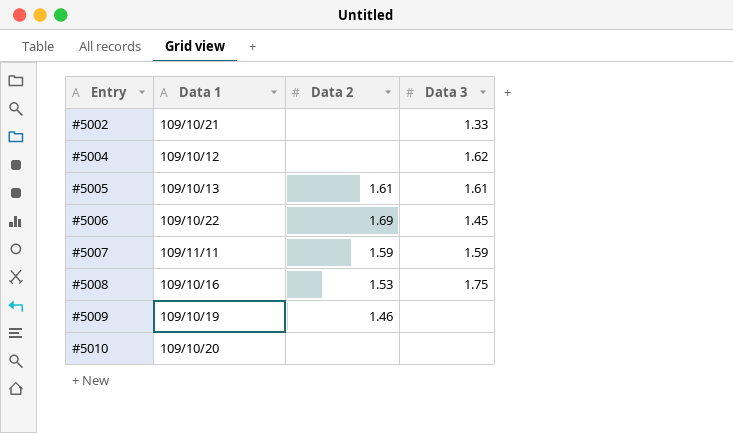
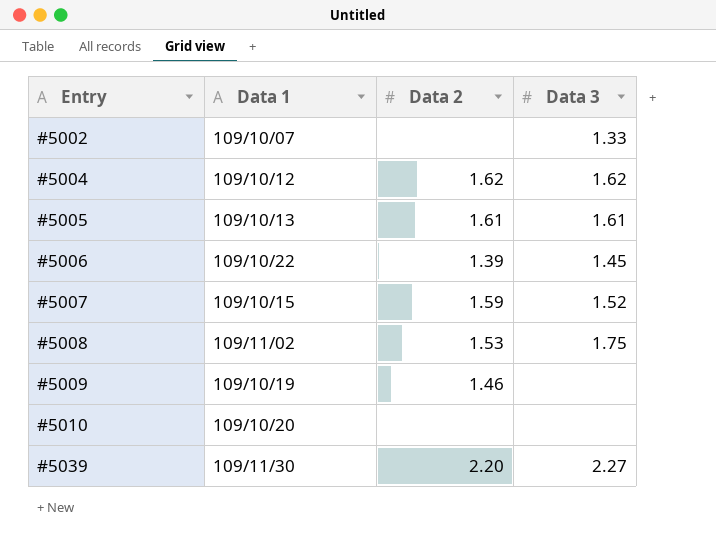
#5002 | Data 1: 109/10/21 -> 109/10/07
#5004 | Data 2: none -> 1.62
#5006 | Data 2: 1.69 -> 1.39
#5007 | Data 1: 109/11/11 -> 109/10/15
#5007 | Data 3: 1.59 -> 1.52
#5008 | Data 1: 109/10/16 -> 109/11/02
row #5039: none -> 109/11/30 | 2.20 | 2.27

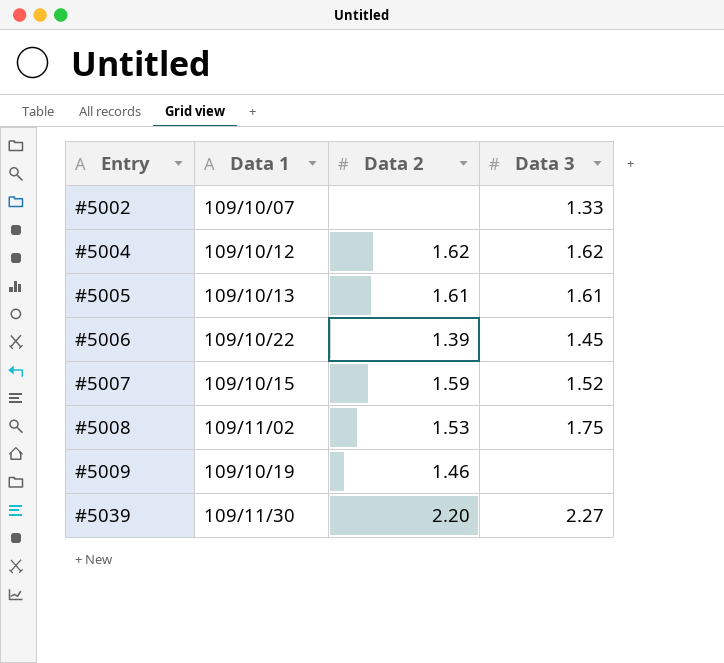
row #5010: 109/10/20 | none | none -> none

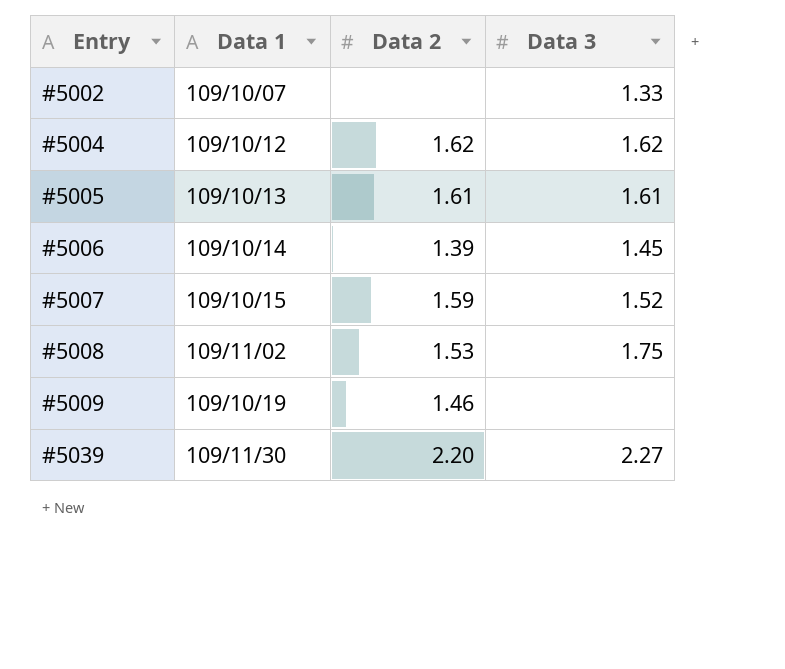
#5006 | Data 1: 109/10/22 -> 109/10/14

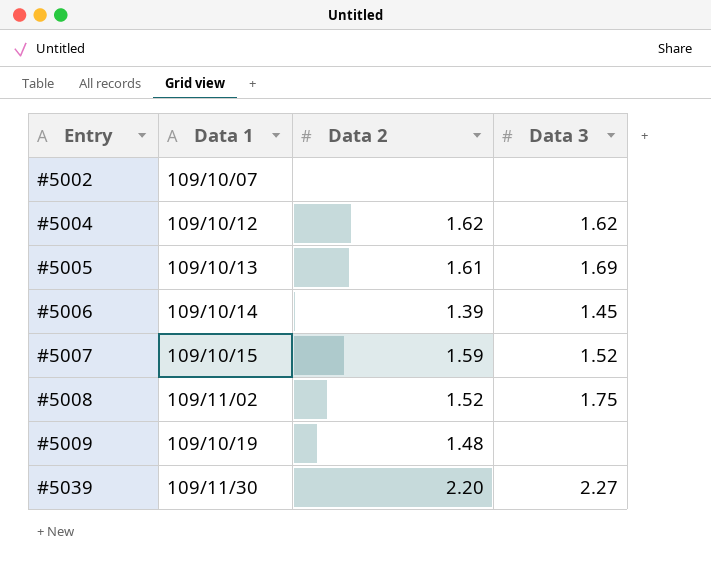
#5002 | Data 3: 1.33 -> none
#5005 | Data 3: 1.61 -> 1.69
#5008 | Data 2: 1.53 -> 1.52
#5009 | Data 2: 1.46 -> 1.48

